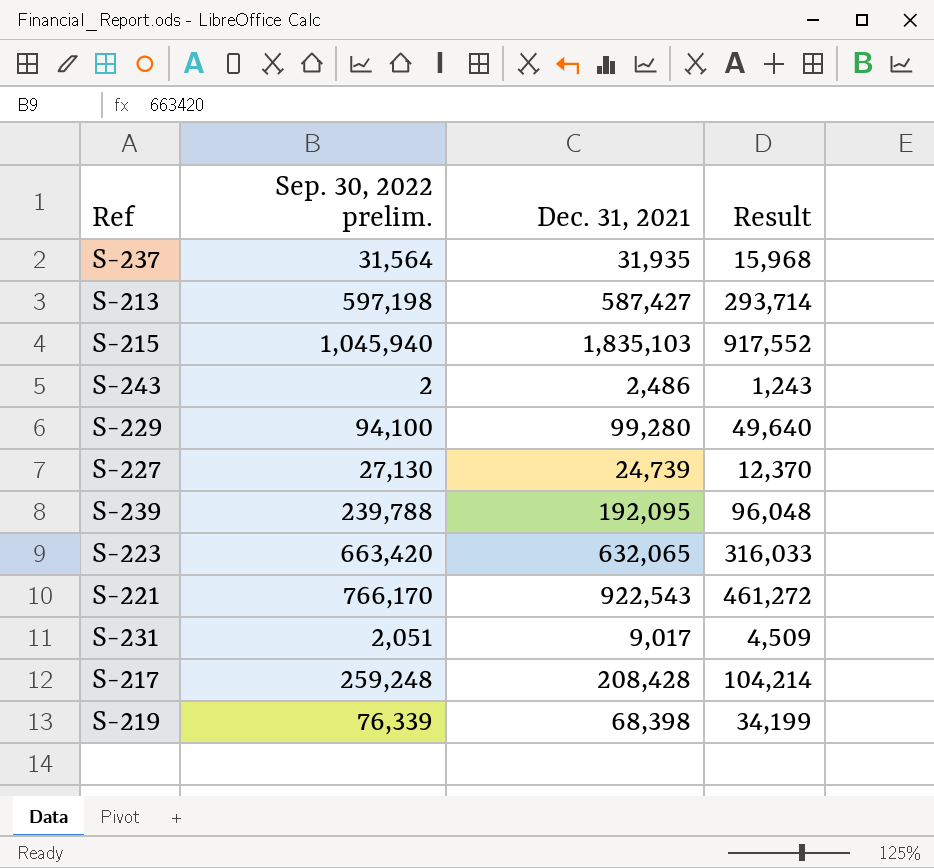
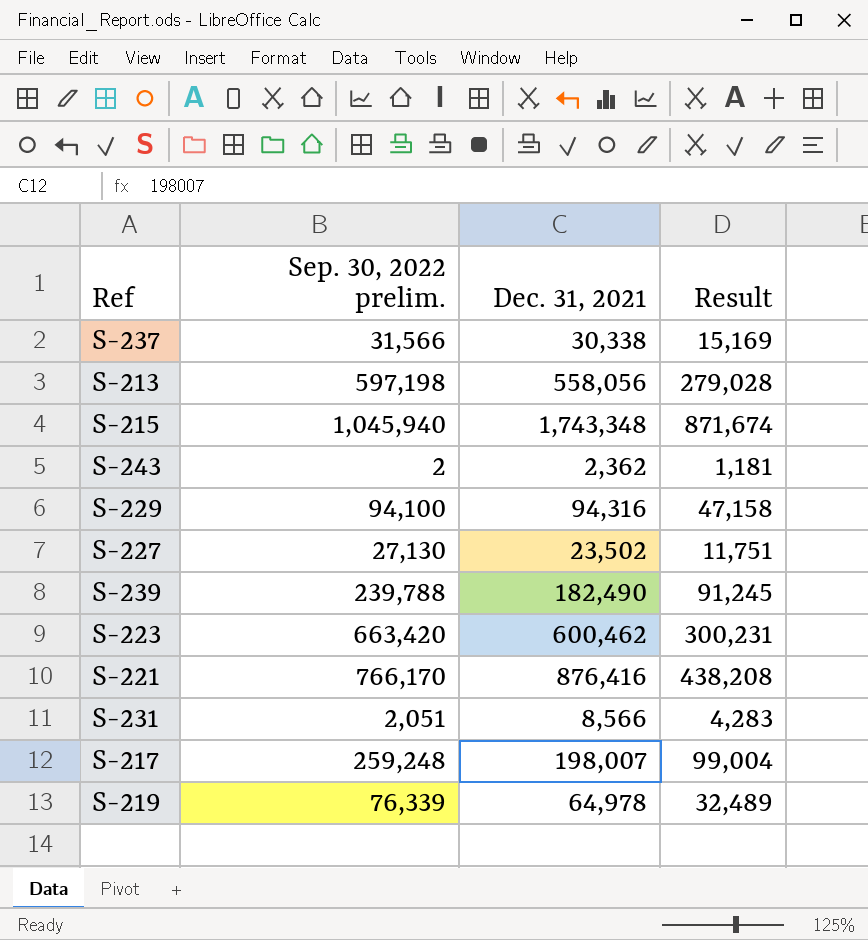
S-237 | Sep. 30, 2022 prelim.: 31,564 -> 31,566
S-237 | Dec. 31, 2021: 31,935 -> 30,338
S-237 | Result: 15,968 -> 15,169
S-213 | Dec. 31, 2021: 587,427 -> 558,056
S-213 | Result: 293,714 -> 279,028
S-215 | Dec. 31, 2021: 1,835,103 -> 1,743,348
S-215 | Result: 917,552 -> 871,674
S-243 | Dec. 31, 2021: 2,486 -> 2,362
S-243 | Result: 1,243 -> 1,181
S-229 | Dec. 31, 2021: 99,280 -> 94,316
S-229 | Result: 49,640 -> 47,158
S-227 | Dec. 31, 2021: 24,739 -> 23,502
S-227 | Result: 12,370 -> 11,751
S-239 | Dec. 31, 2021: 192,095 -> 182,490
S-239 | Result: 96,048 -> 91,245
S-223 | Dec. 31, 2021: 632,065 -> 600,462
S-223 | Result: 316,033 -> 300,231
S-221 | Dec. 31, 2021: 922,543 -> 876,416
S-221 | Result: 461,272 -> 438,208
S-231 | Dec. 31, 2021: 9,017 -> 8,566
S-231 | Result: 4,509 -> 4,283
S-217 | Dec. 31, 2021: 208,428 -> 198,007
S-217 | Result: 104,214 -> 99,004
S-219 | Dec. 31, 2021: 68,398 -> 64,978
S-219 | Result: 34,199 -> 32,489

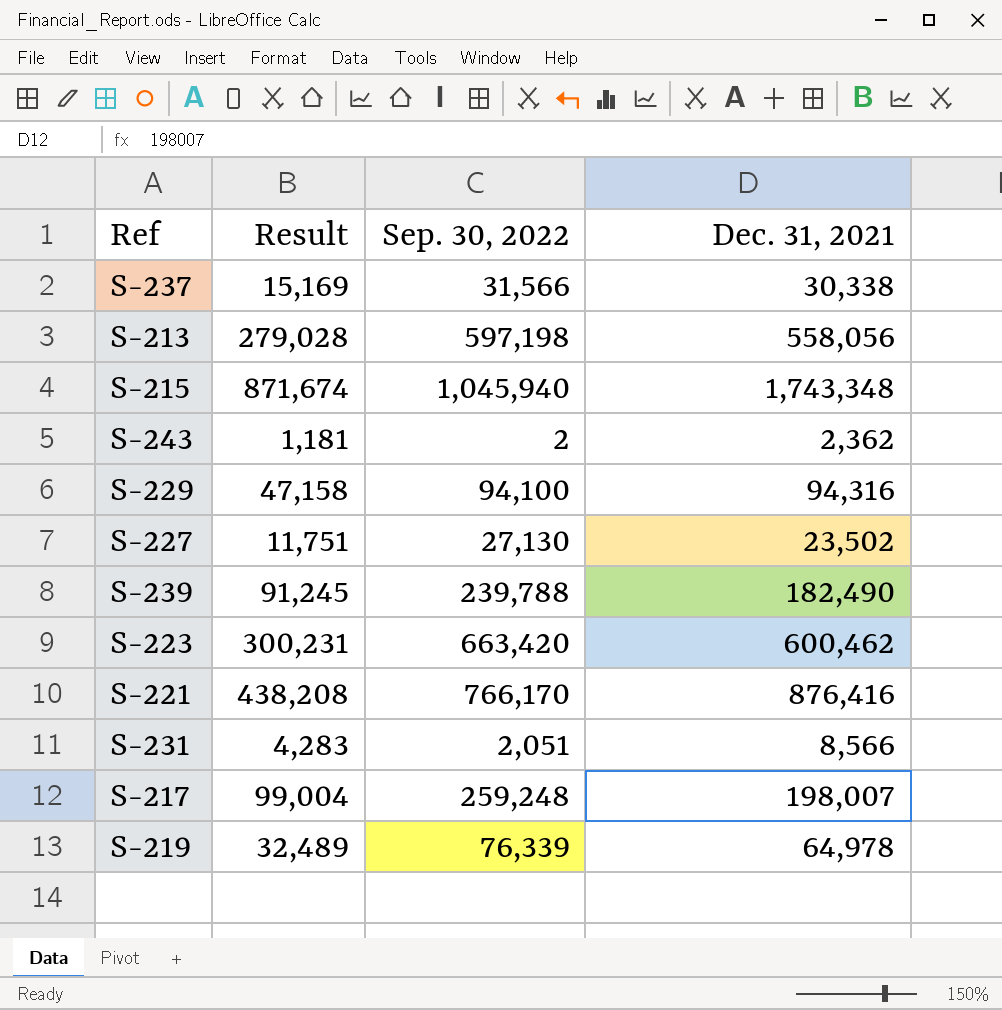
column Result | position: 4 -> 2
column name: Sep. 30, 2022 prelim. -> Sep. 30, 2022

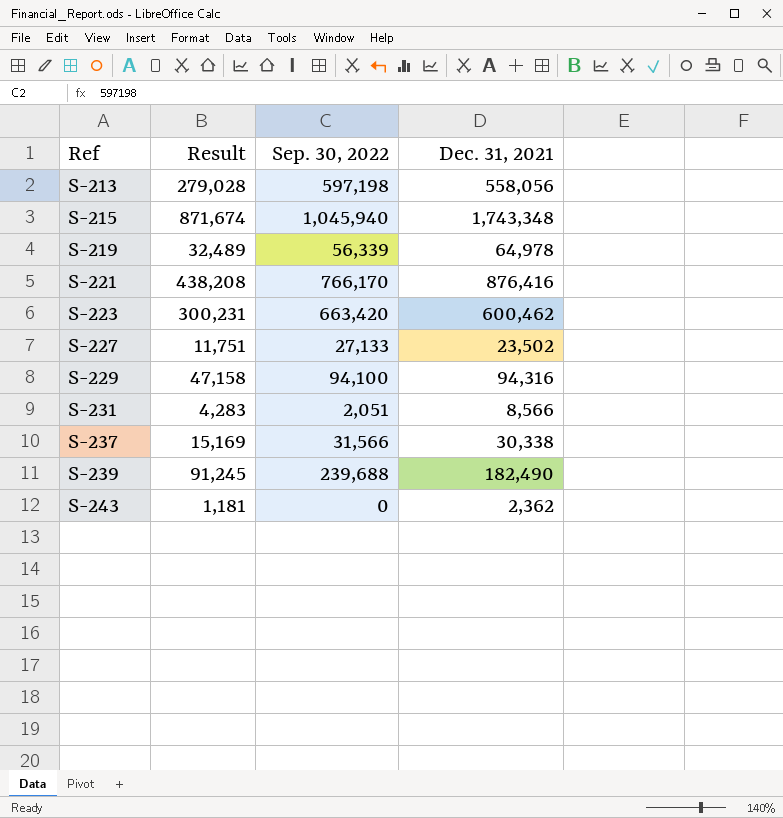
row order: none -> Ref ascending
row S-217: 99,004 | 259,248 | 198,007 -> none
S-219 | Sep. 30, 2022: 76,339 -> 56,339
S-227 | Sep. 30, 2022: 27,130 -> 27,133
S-239 | Sep. 30, 2022: 239,788 -> 239,688
S-243 | Sep. 30, 2022: 2 -> 0

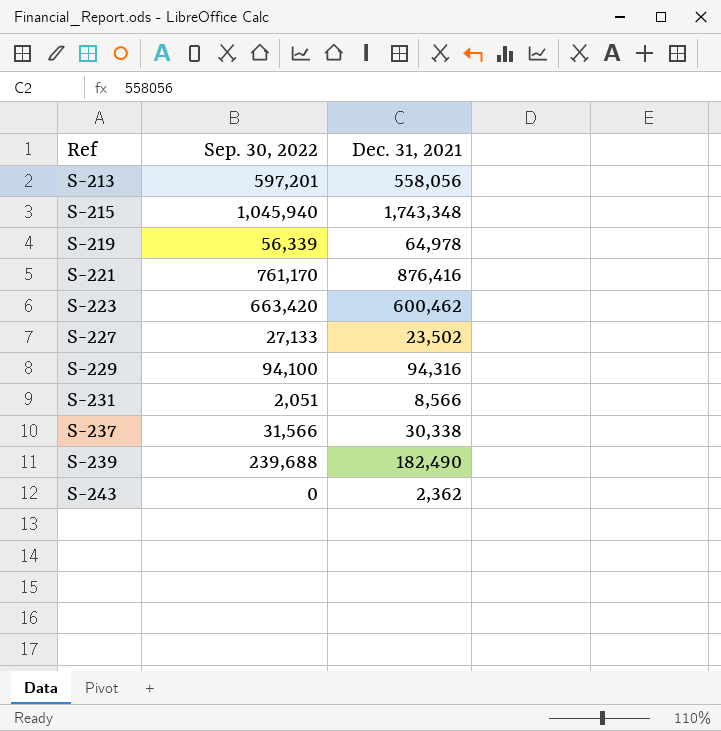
column Result | formula: [Dec. 31, 2021] * 0.5 -> none
S-213 | Sep. 30, 2022: 597,198 -> 597,201
S-221 | Sep. 30, 2022: 766,170 -> 761,170

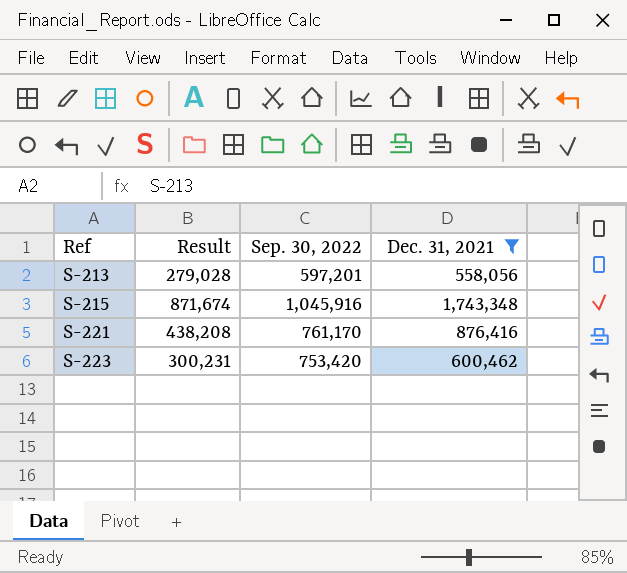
filter: none -> Dec. 31, 2021 >= 558,056
column Result | formula: none -> [Dec. 31, 2021] * 0.5
S-215 | Sep. 30, 2022: 1,045,940 -> 1,045,916
S-223 | Sep. 30, 2022: 663,420 -> 753,420

